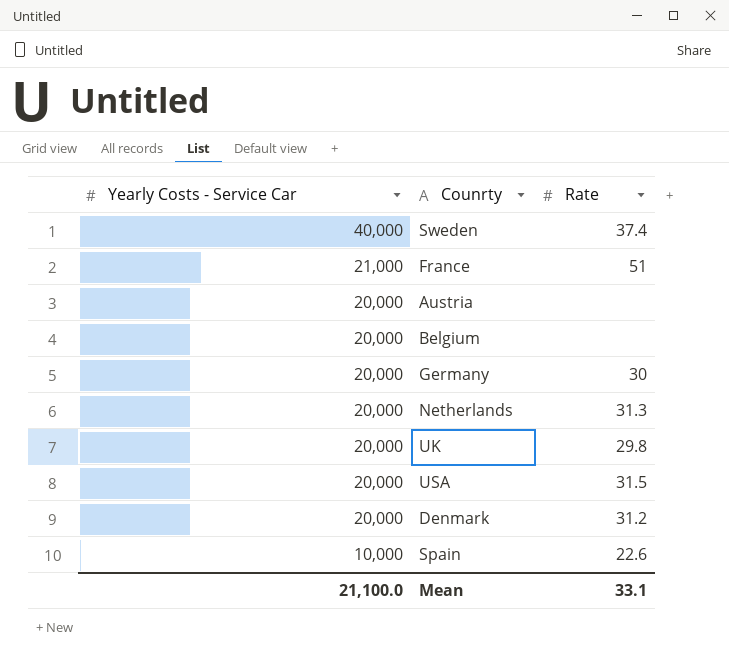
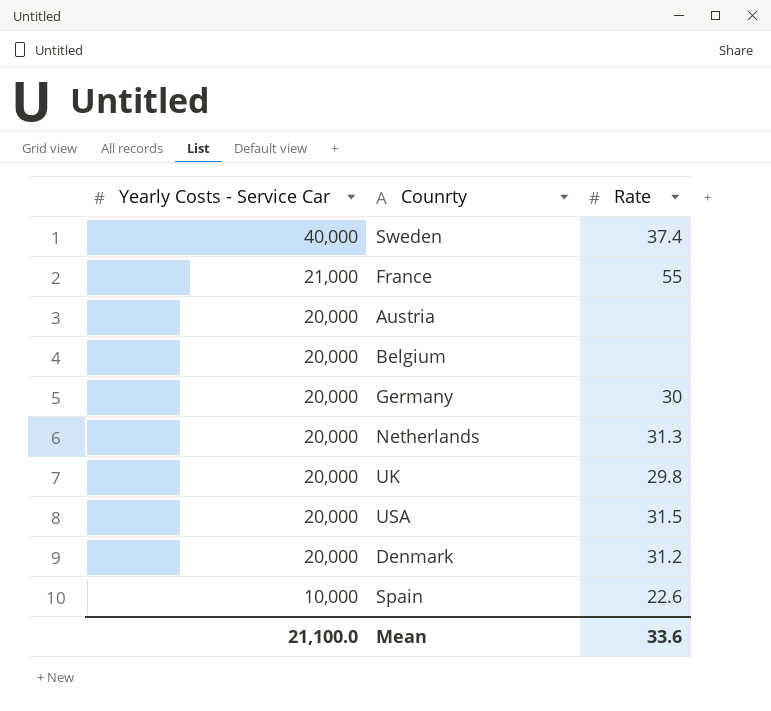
France | Rate: 51 -> 55
Mean | Rate: 33.1 -> 33.6

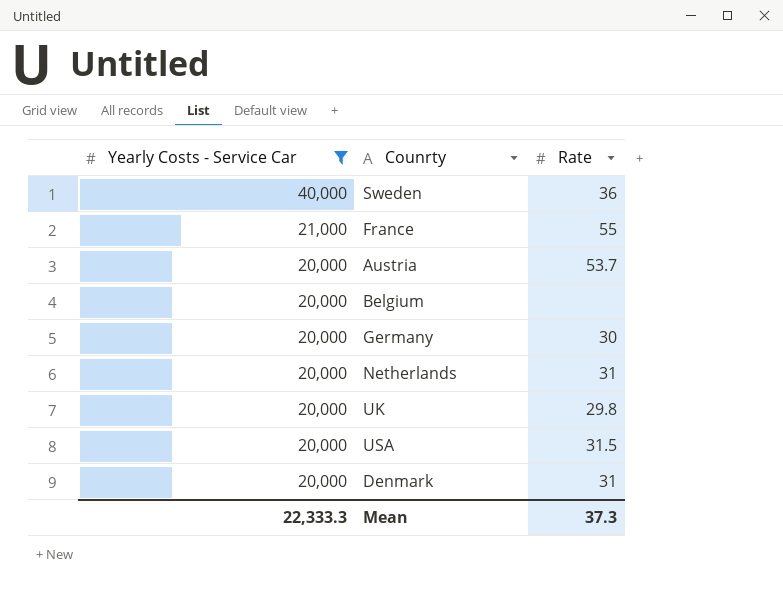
filter: none -> Yearly Costs - Service Car != 10,000
Sweden | Rate: 37.4 -> 36
Austria | Rate: none -> 53.7
Netherlands | Rate: 31.3 -> 31
Denmark | Rate: 31.2 -> 31
Mean | Yearly Costs - Service Car: 21,100.0 -> 22,333.3
Mean | Rate: 33.6 -> 37.3

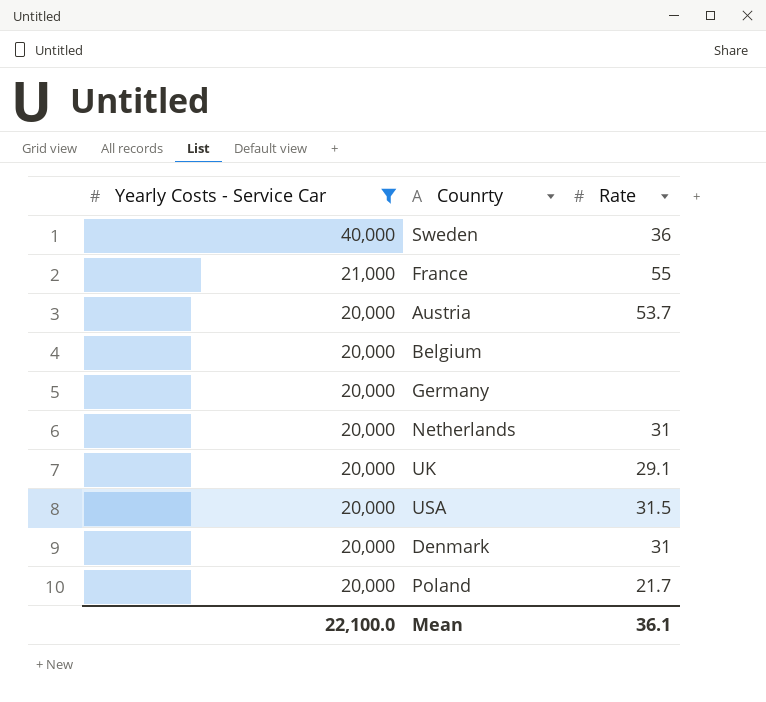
Germany | Rate: 30 -> none
UK | Rate: 29.8 -> 29.1
row Poland: none -> 20,000 | 21.7
Mean | Yearly Costs - Service Car: 22,333.3 -> 22,100.0
Mean | Rate: 37.3 -> 36.1

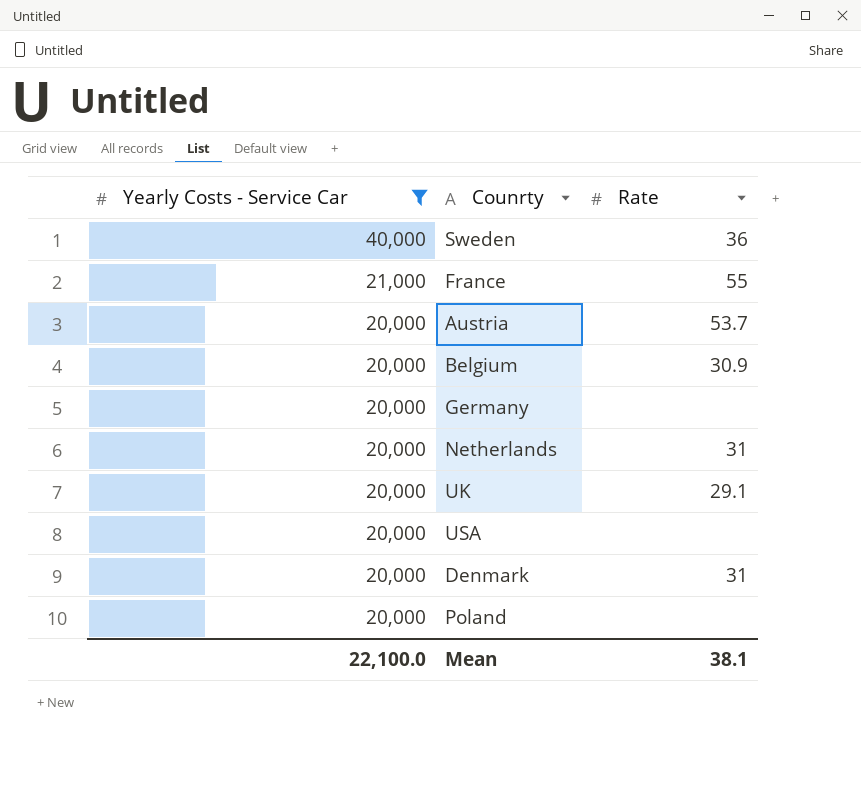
Belgium | Rate: none -> 30.9
USA | Rate: 31.5 -> none
Poland | Rate: 21.7 -> none
Mean | Rate: 36.1 -> 38.1

